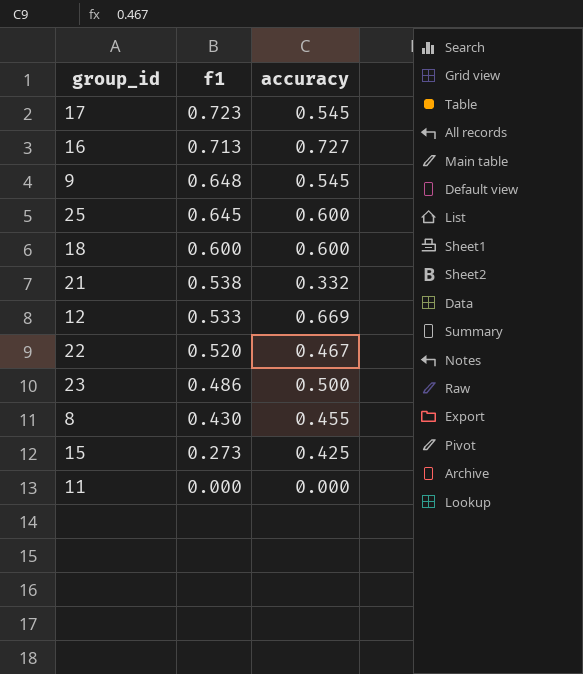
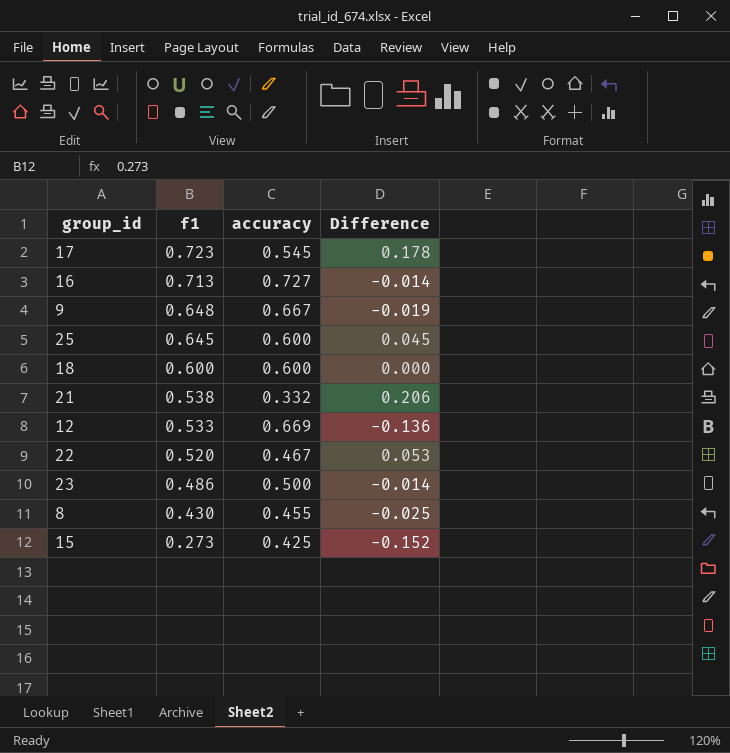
column Difference | formula: none -> [f1] - [accuracy]
row 11: 0.000 | 0.000 -> none
9 | accuracy: 0.545 -> 0.667

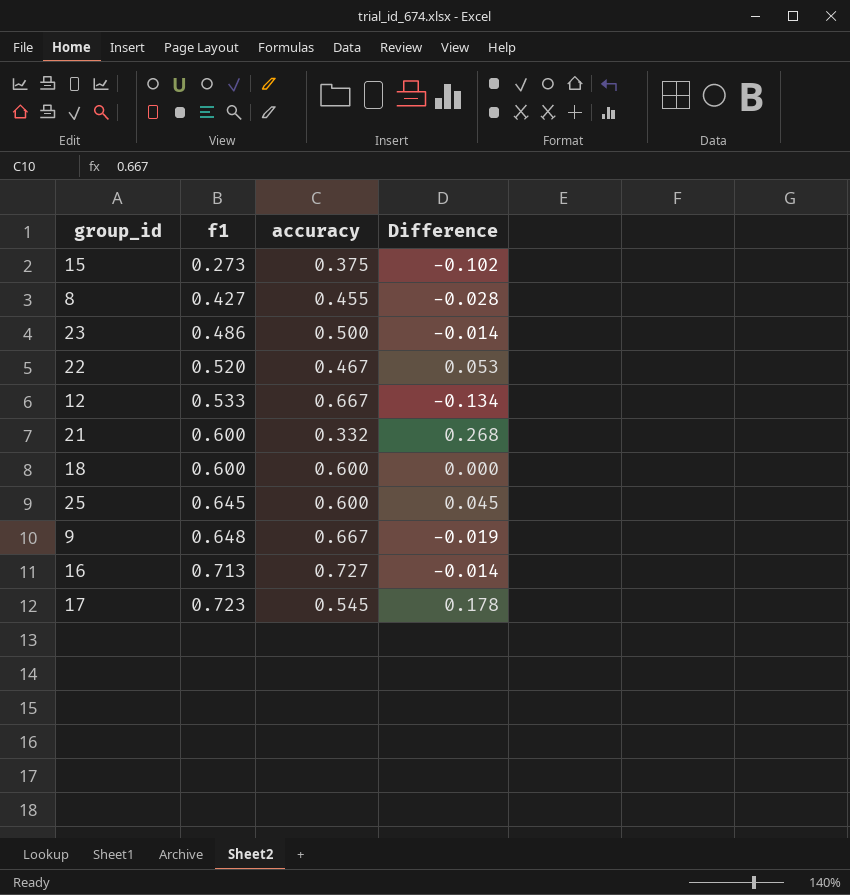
row order: f1 descending -> f1 ascending
15 | accuracy: 0.425 -> 0.375
15 | Difference: -0.152 -> -0.102
8 | f1: 0.430 -> 0.427
8 | Difference: -0.025 -> -0.028
12 | accuracy: 0.669 -> 0.667
12 | Difference: -0.136 -> -0.134
21 | f1: 0.538 -> 0.600
21 | Difference: 0.206 -> 0.268

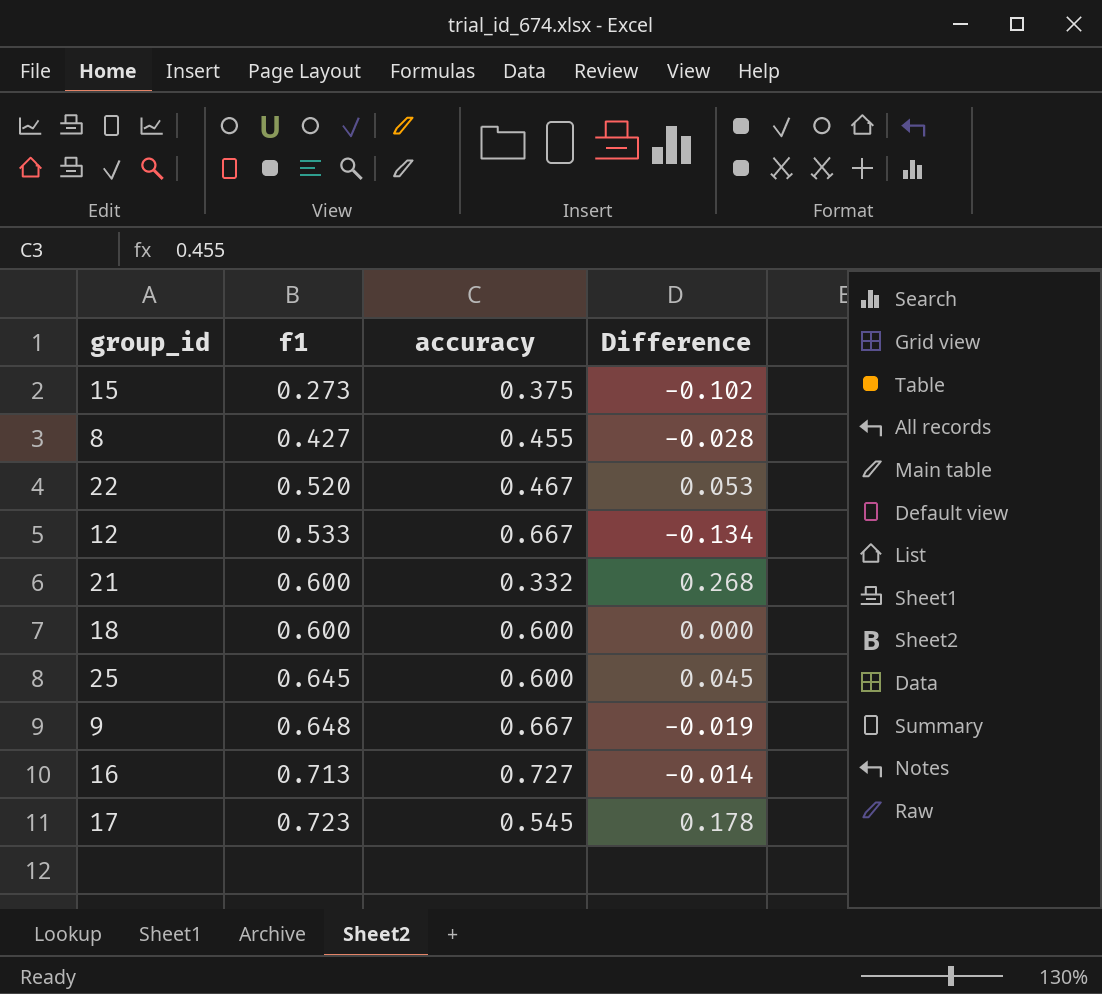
row 23: 0.486 | 0.500 | -0.014 -> none

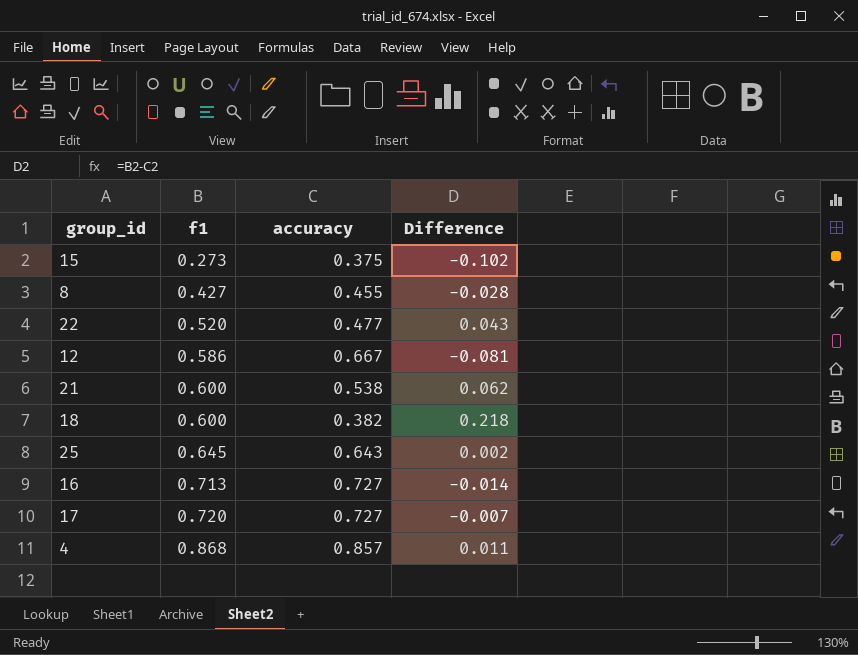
row 9: 0.648 | 0.667 | -0.019 -> none
22 | accuracy: 0.467 -> 0.477
22 | Difference: 0.053 -> 0.043
12 | f1: 0.533 -> 0.586
12 | Difference: -0.134 -> -0.081
21 | accuracy: 0.332 -> 0.538
21 | Difference: 0.268 -> 0.062
18 | accuracy: 0.600 -> 0.382
18 | Difference: 0.000 -> 0.218
25 | accuracy: 0.600 -> 0.643
25 | Difference: 0.045 -> 0.002
17 | f1: 0.723 -> 0.720
17 | accuracy: 0.545 -> 0.727
17 | Difference: 0.178 -> -0.007
row 4: none -> 0.868 | 0.857 | 0.011

